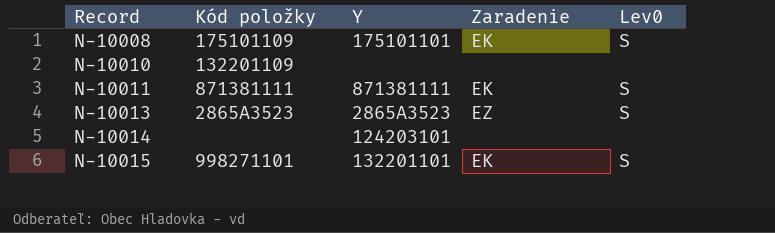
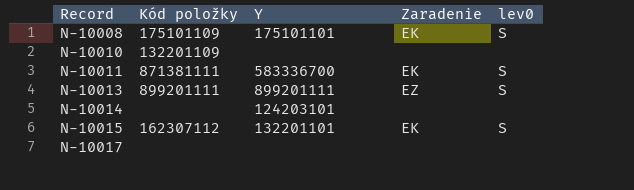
column name: Lev0 -> lev0
N-10011 | Y: 871381111 -> 583336700
N-10013 | Kód položky: 2865A3523 -> 899201111
N-10013 | Y: 2865A3523 -> 899201111
N-10015 | Kód položky: 998271101 -> 162307112
row N-10017: none -> none | none | none | none

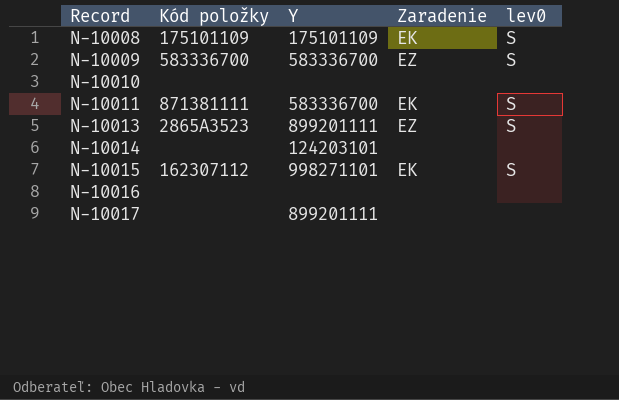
N-10008 | Y: 175101101 -> 175101109
row N-10009: none -> 583336700 | 583336700 | EZ | S
N-10010 | Kód položky: 132201109 -> none
N-10013 | Kód položky: 899201111 -> 2865A3523
N-10015 | Y: 132201101 -> 998271101
row N-10016: none -> none | none | none | none
N-10017 | Y: none -> 899201111

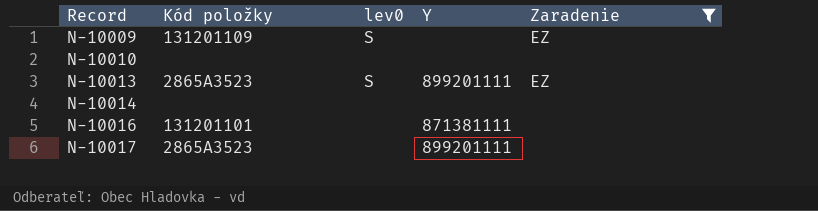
filter: none -> Zaradenie != EK
column lev0 | position: 5 -> 3
N-10009 | Kód položky: 583336700 -> 131201109
N-10009 | Y: 583336700 -> none
N-10014 | Y: 124203101 -> none
N-10016 | Kód položky: none -> 131201101
N-10016 | Y: none -> 871381111
N-10017 | Kód položky: none -> 2865A3523

